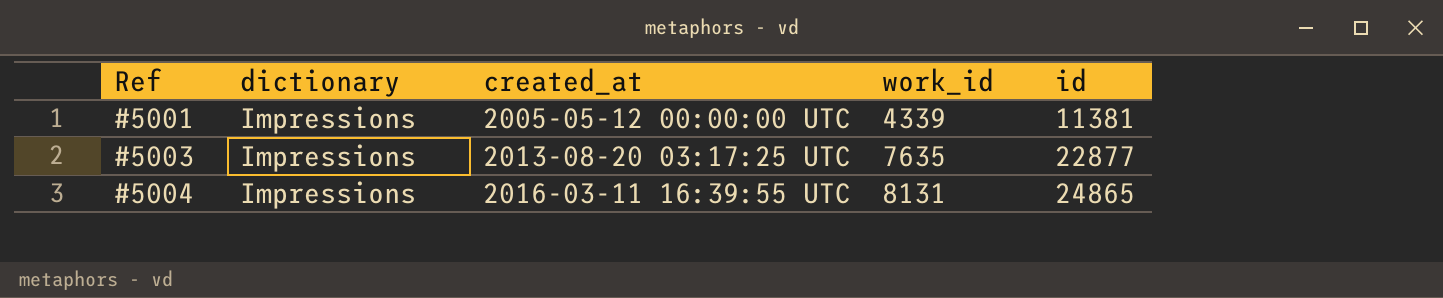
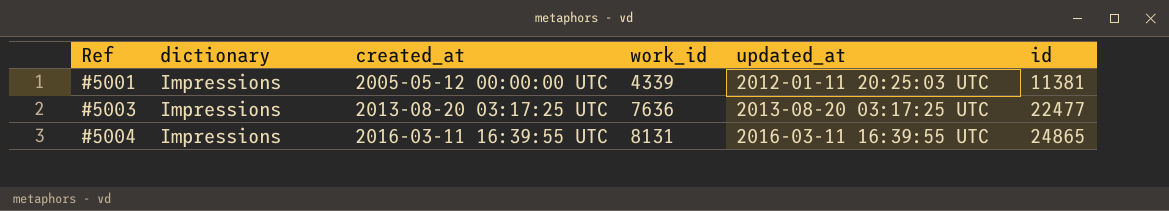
column updated_at | position: none -> 5
#5003 | work_id: 7635 -> 7636
#5003 | id: 22877 -> 22477

